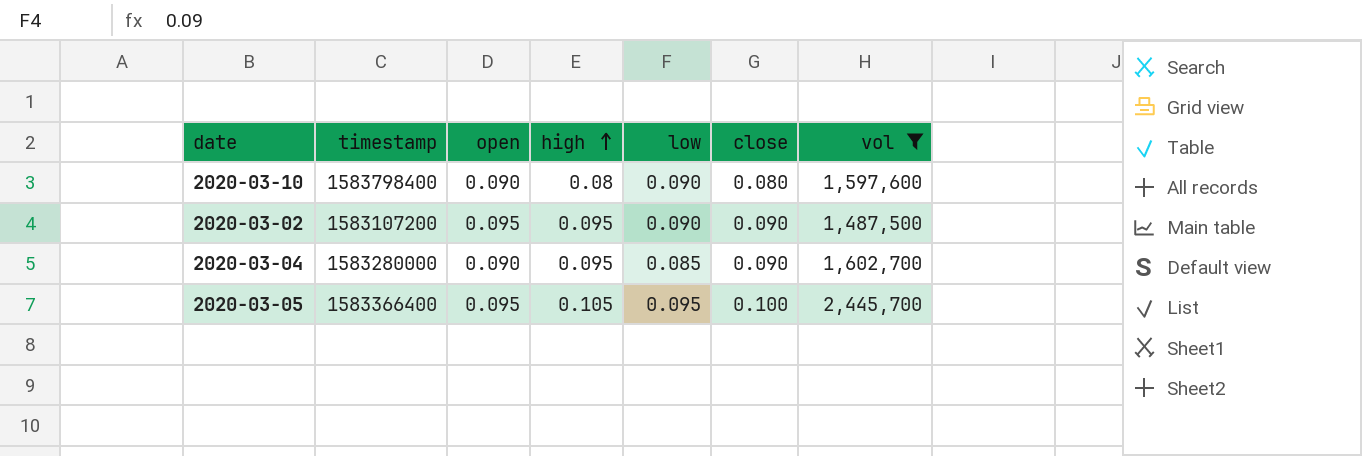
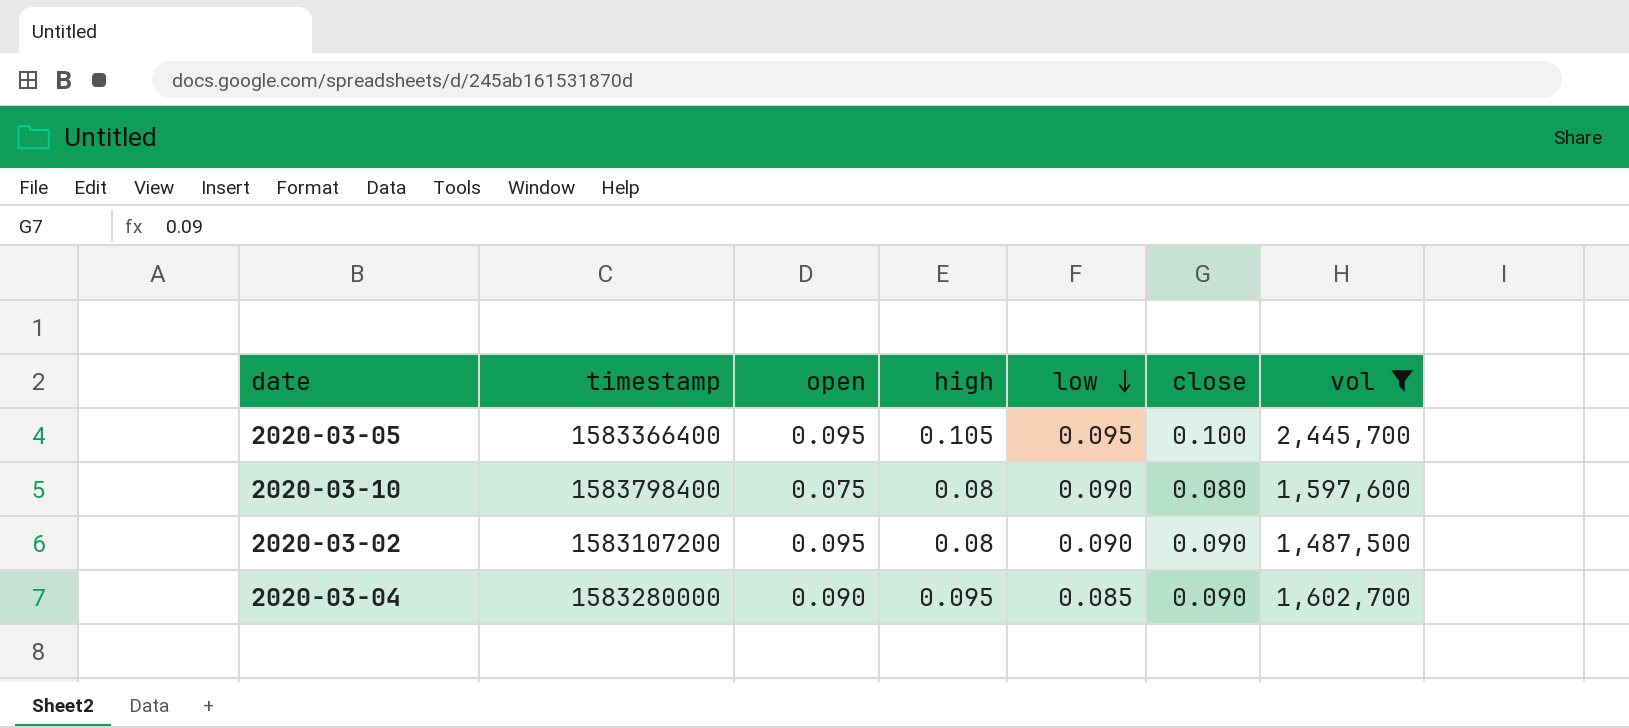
row order: high ascending -> low descending
2020-03-10 | open: 0.090 -> 0.075
2020-03-02 | high: 0.095 -> 0.08

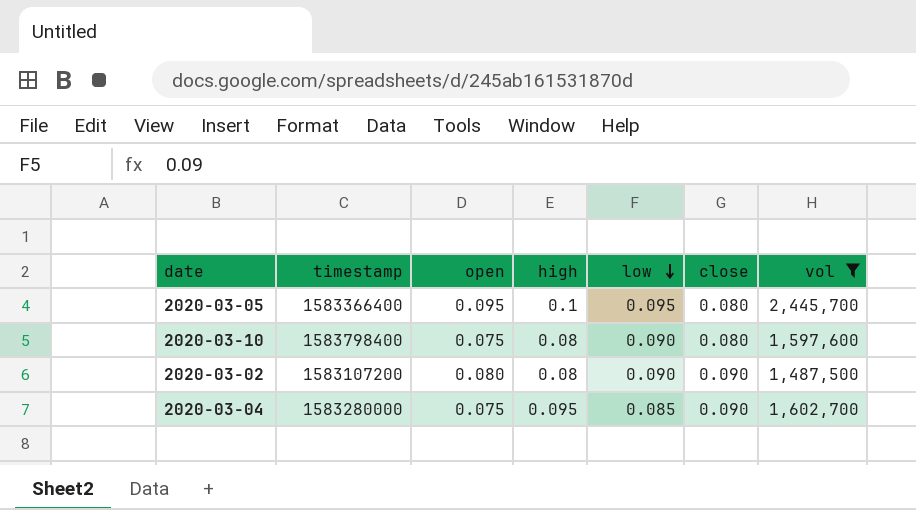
2020-03-05 | high: 0.105 -> 0.1
2020-03-05 | close: 0.100 -> 0.080
2020-03-02 | open: 0.095 -> 0.080
2020-03-04 | open: 0.090 -> 0.075

